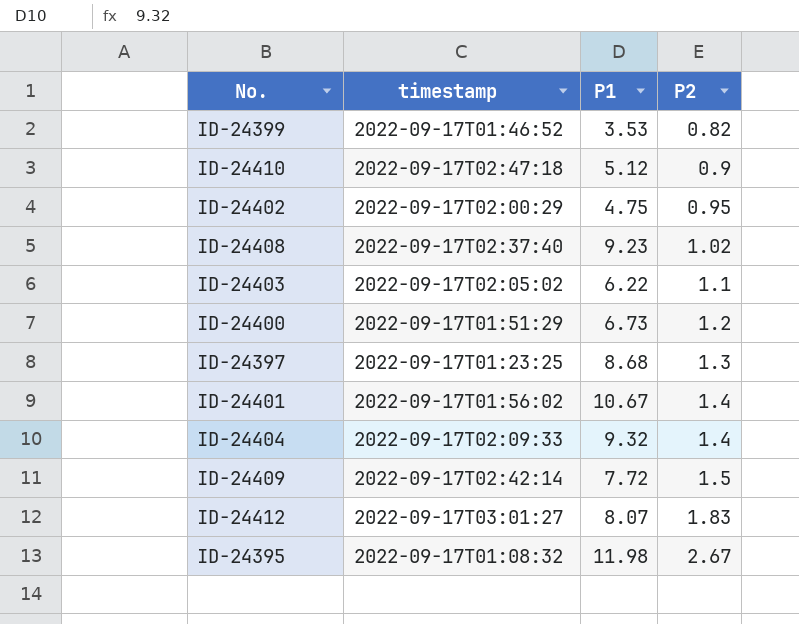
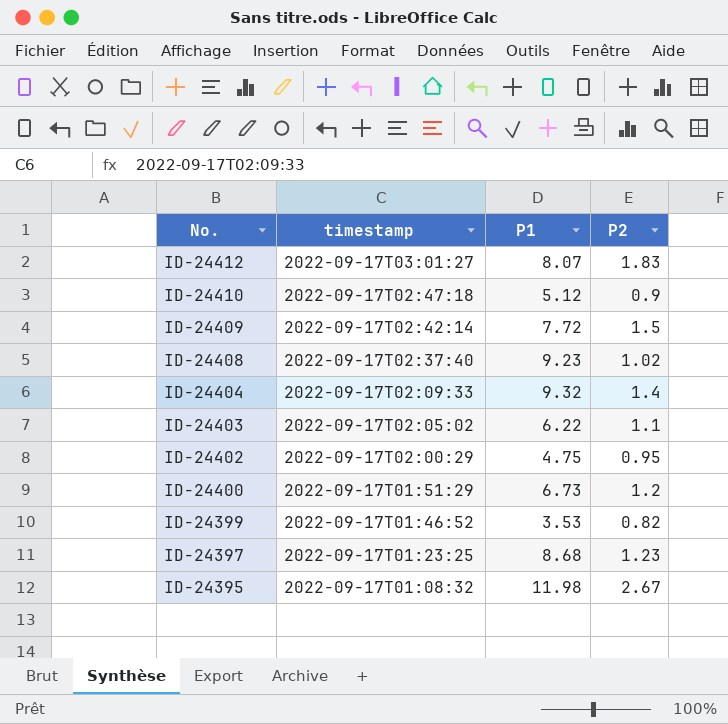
row order: P2 ascending -> No. descending
row ID-24401: 2022-09-17T01:56:02 | 10.67 | 1.4 -> none
ID-24397 | P2: 1.3 -> 1.23

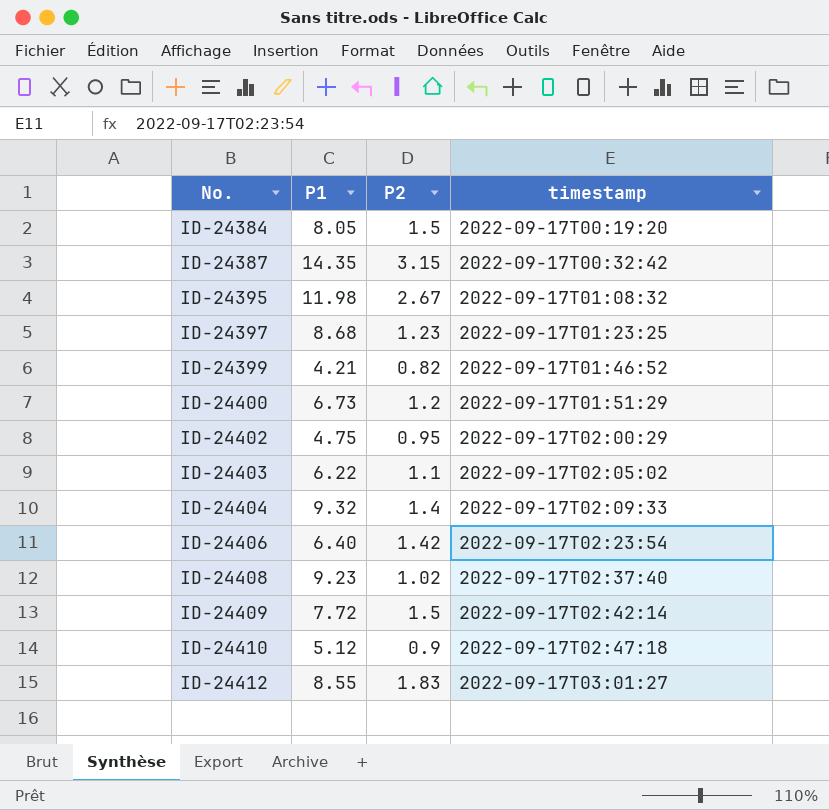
row order: No. descending -> No. ascending
column timestamp | position: 2 -> 4
row ID-24384: none -> 8.05 | 1.5 | 2022-09-17T00:19:20
row ID-24387: none -> 14.35 | 3.15 | 2022-09-17T00:32:42
ID-24399 | P1: 3.53 -> 4.21
row ID-24406: none -> 6.40 | 1.42 | 2022-09-17T02:23:54
ID-24412 | P1: 8.07 -> 8.55

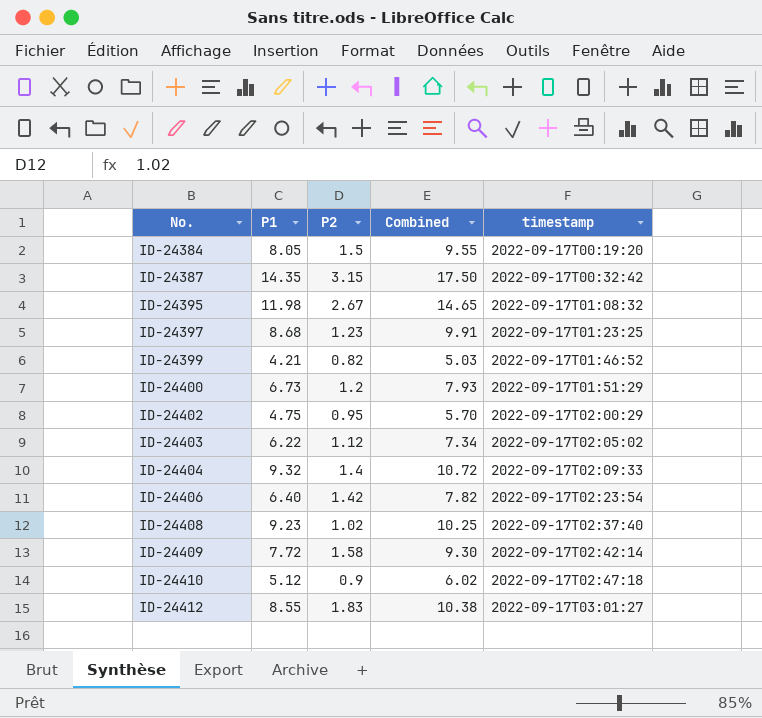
column Combined | formula: none -> [P1] + [P2]
ID-24403 | P2: 1.1 -> 1.12
ID-24409 | P2: 1.5 -> 1.58

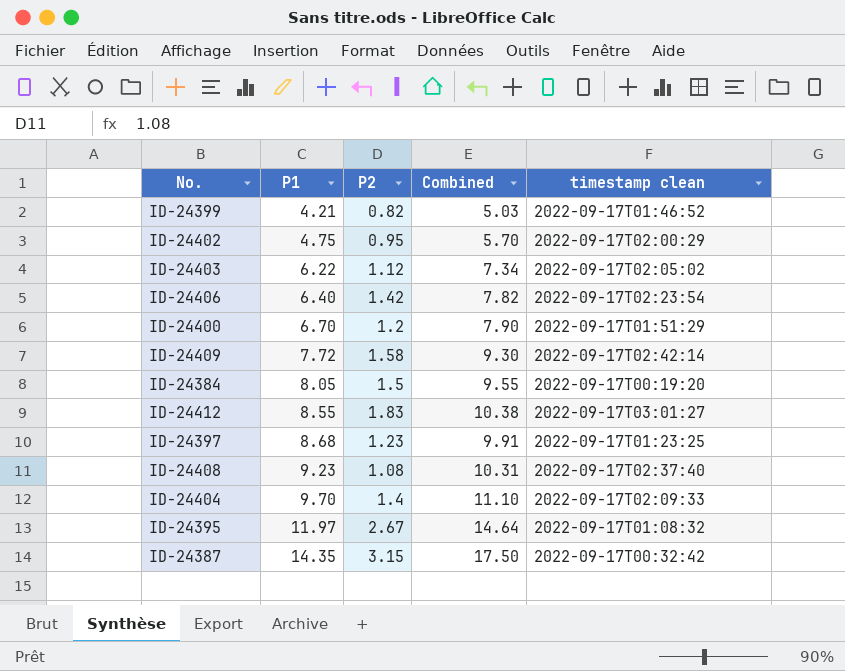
row order: No. ascending -> P1 ascending
column name: timestamp -> timestamp clean
row ID-24410: 5.12 | 0.9 | 6.02 | 2022-09-17T02:47:18 -> none
ID-24400 | P1: 6.73 -> 6.70
ID-24400 | Combined: 7.93 -> 7.90
ID-24408 | P2: 1.02 -> 1.08
ID-24408 | Combined: 10.25 -> 10.31
ID-24404 | P1: 9.32 -> 9.70
ID-24404 | Combined: 10.72 -> 11.10
ID-24395 | P1: 11.98 -> 11.97
ID-24395 | Combined: 14.65 -> 14.64

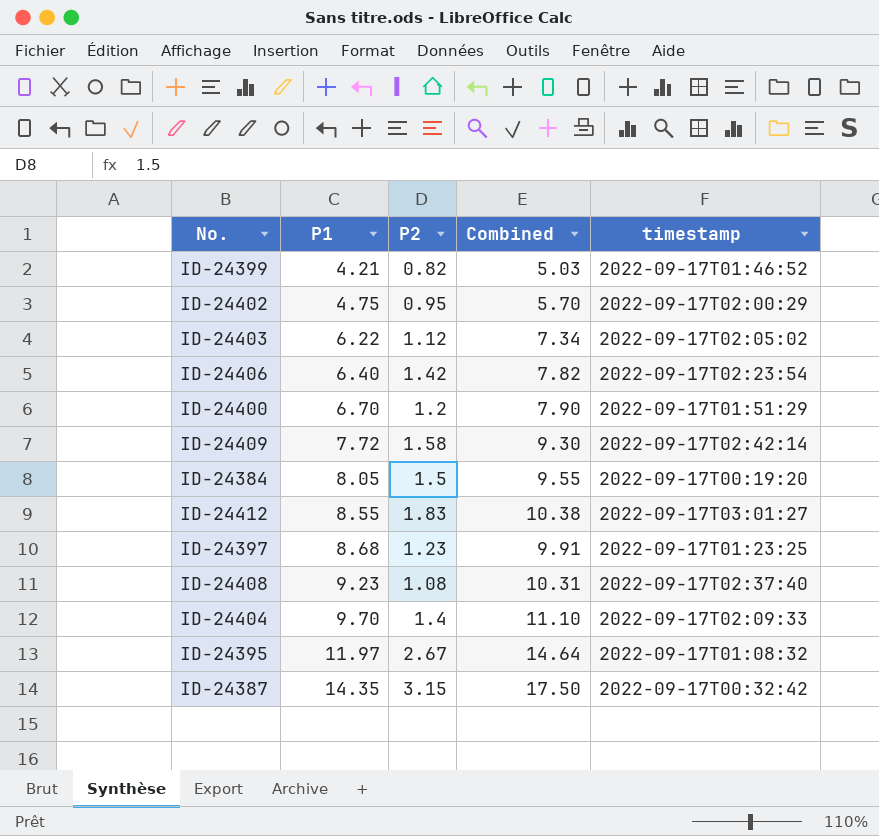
column name: timestamp clean -> timestamp

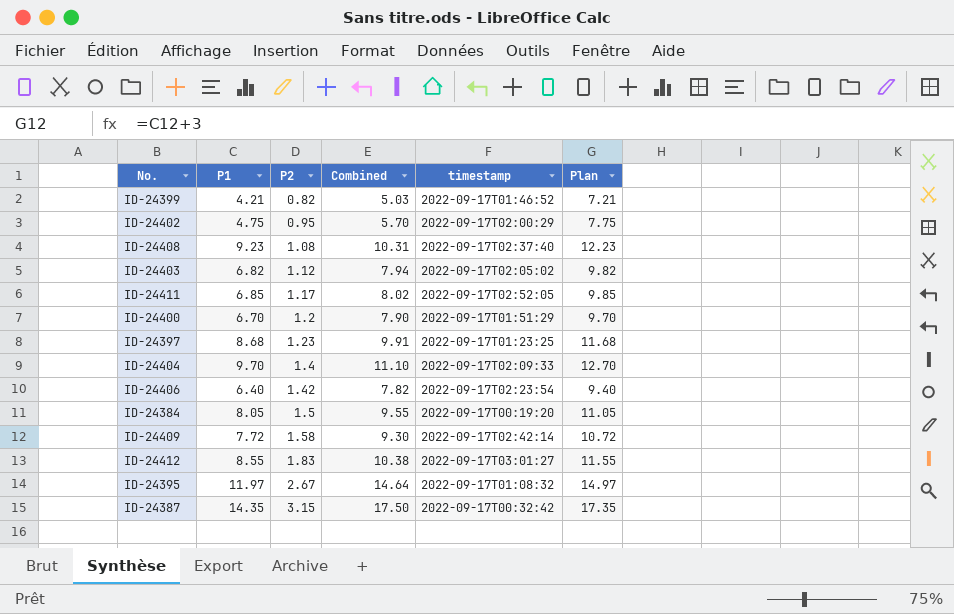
row order: P1 ascending -> P2 ascending
column Plan | formula: none -> [P1] + 3
ID-24403 | P1: 6.22 -> 6.82
ID-24403 | Combined: 7.34 -> 7.94
row ID-24411: none -> 6.85 | 1.17 | 8.02 | 2022-09-17T02:52:05 | 9.85

